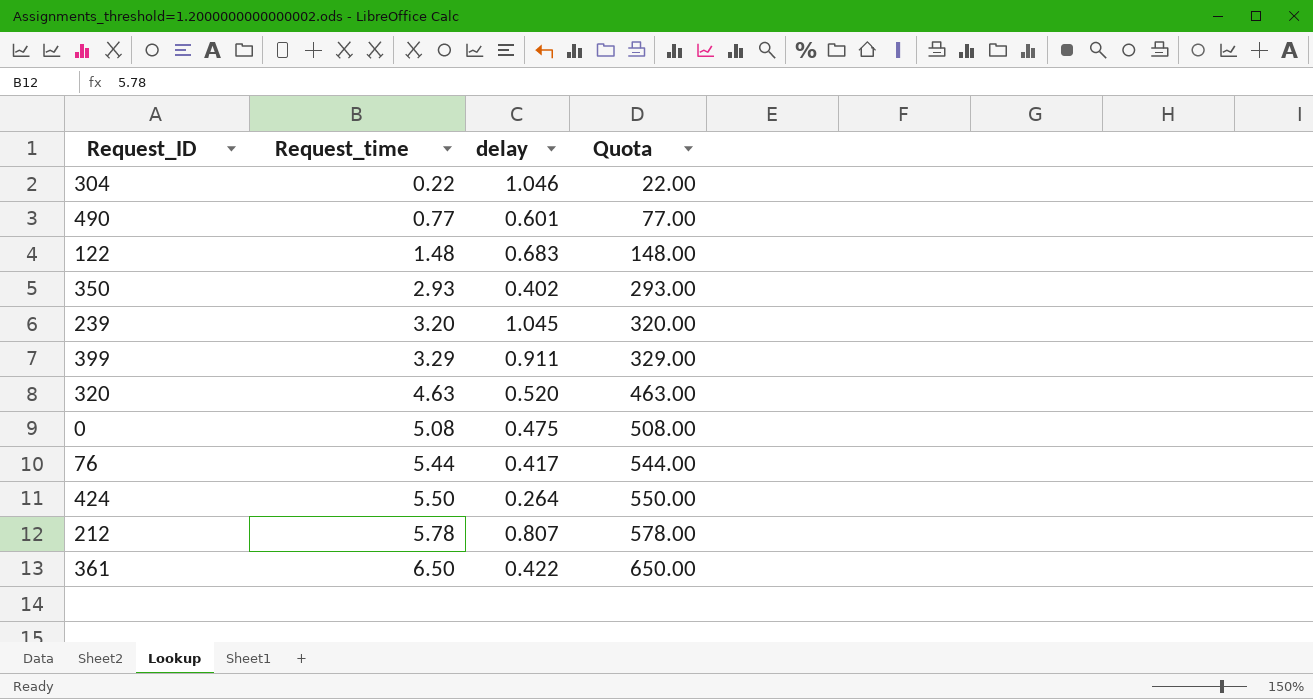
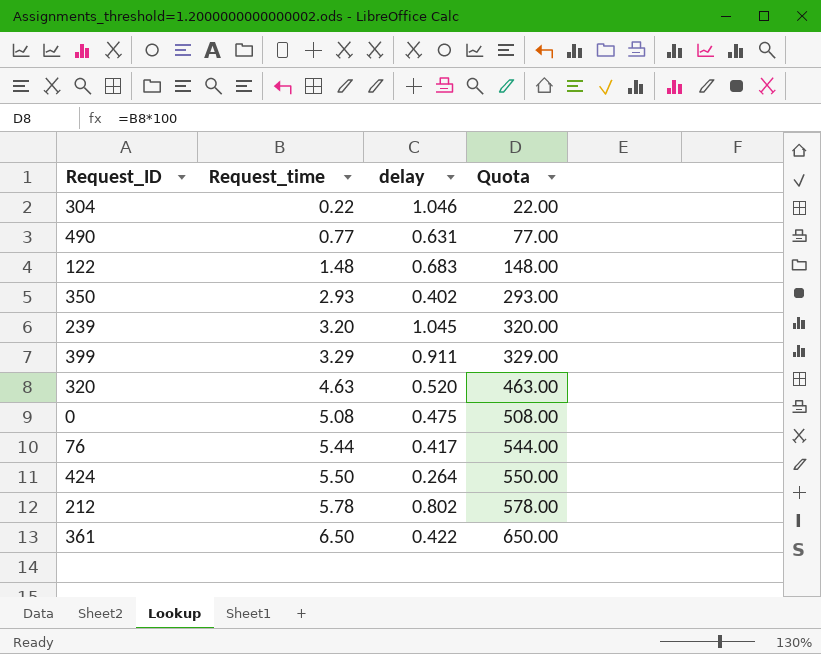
490 | delay: 0.601 -> 0.631
212 | delay: 0.807 -> 0.802

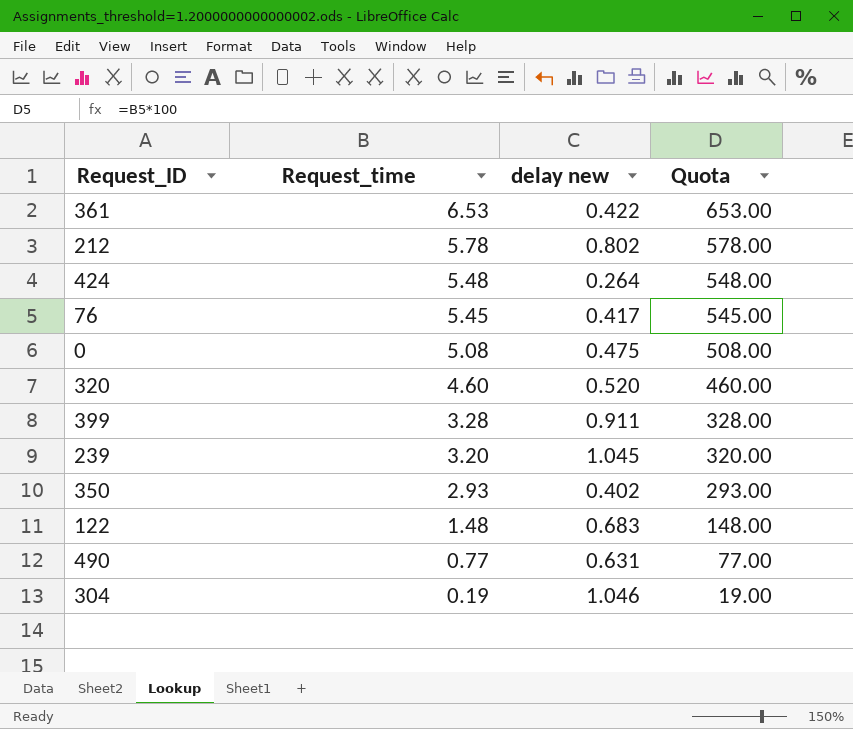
row order: Request_time ascending -> Request_time descending
column name: delay -> delay new
361 | Request_time: 6.50 -> 6.53
361 | Quota: 650.00 -> 653.00
424 | Request_time: 5.50 -> 5.48
424 | Quota: 550.00 -> 548.00
76 | Request_time: 5.44 -> 5.45
76 | Quota: 544.00 -> 545.00
320 | Request_time: 4.63 -> 4.60
320 | Quota: 463.00 -> 460.00
399 | Request_time: 3.29 -> 3.28
399 | Quota: 329.00 -> 328.00
304 | Request_time: 0.22 -> 0.19
304 | Quota: 22.00 -> 19.00

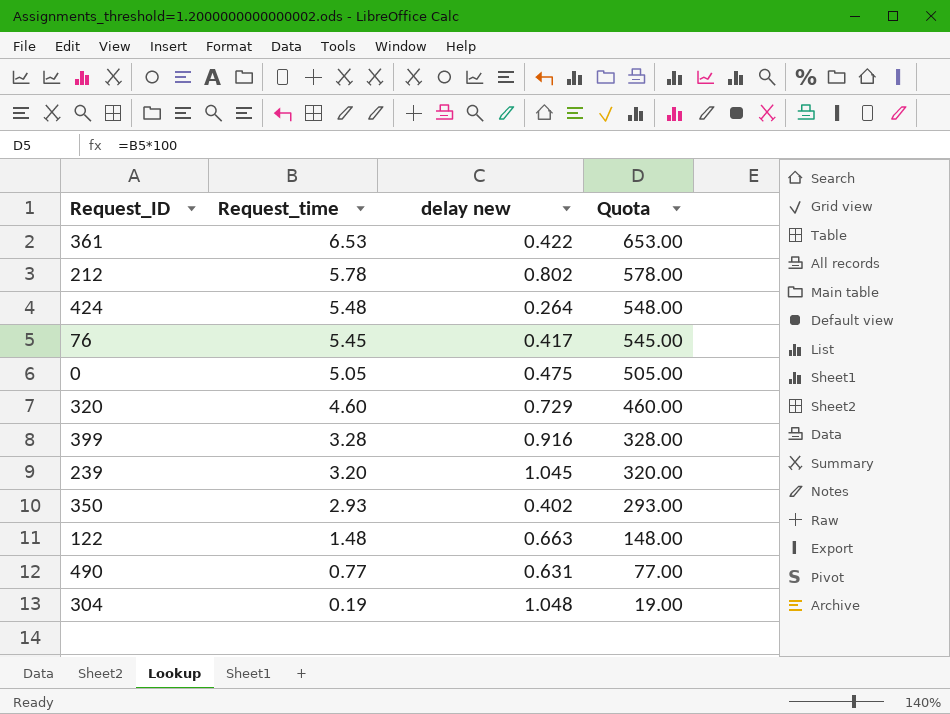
0 | Request_time: 5.08 -> 5.05
0 | Quota: 508.00 -> 505.00
320 | delay new: 0.520 -> 0.729
399 | delay new: 0.911 -> 0.916
122 | delay new: 0.683 -> 0.663
304 | delay new: 1.046 -> 1.048

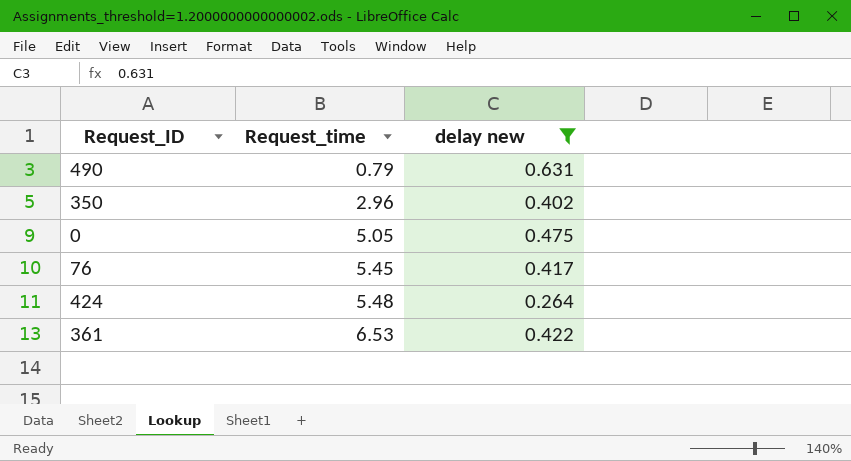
filter: none -> delay new <= 0.631
row order: Request_time descending -> Request_time ascending
column Quota | formula: [Request_time] * 100 -> none
490 | Request_time: 0.77 -> 0.79
350 | Request_time: 2.93 -> 2.96

